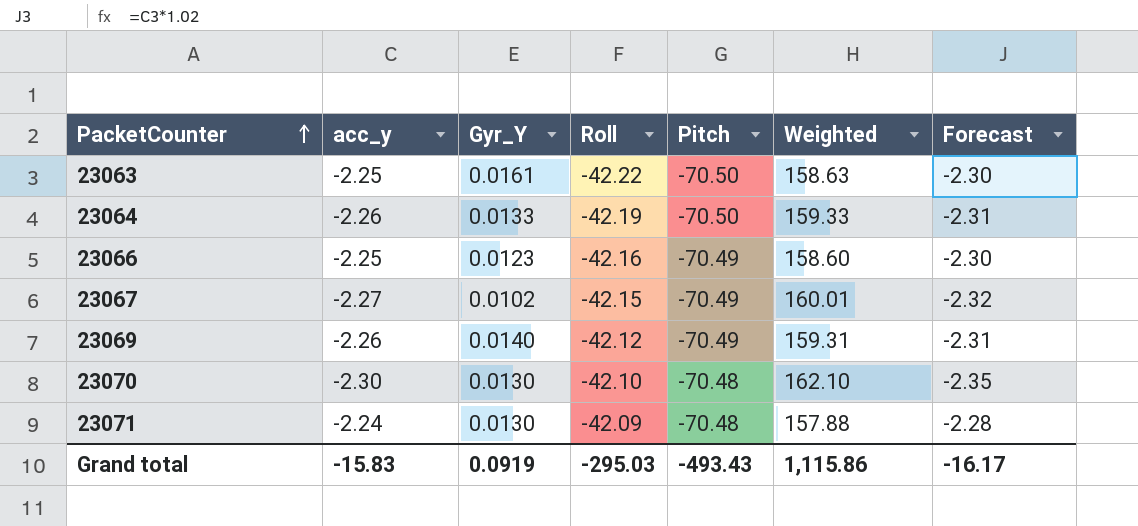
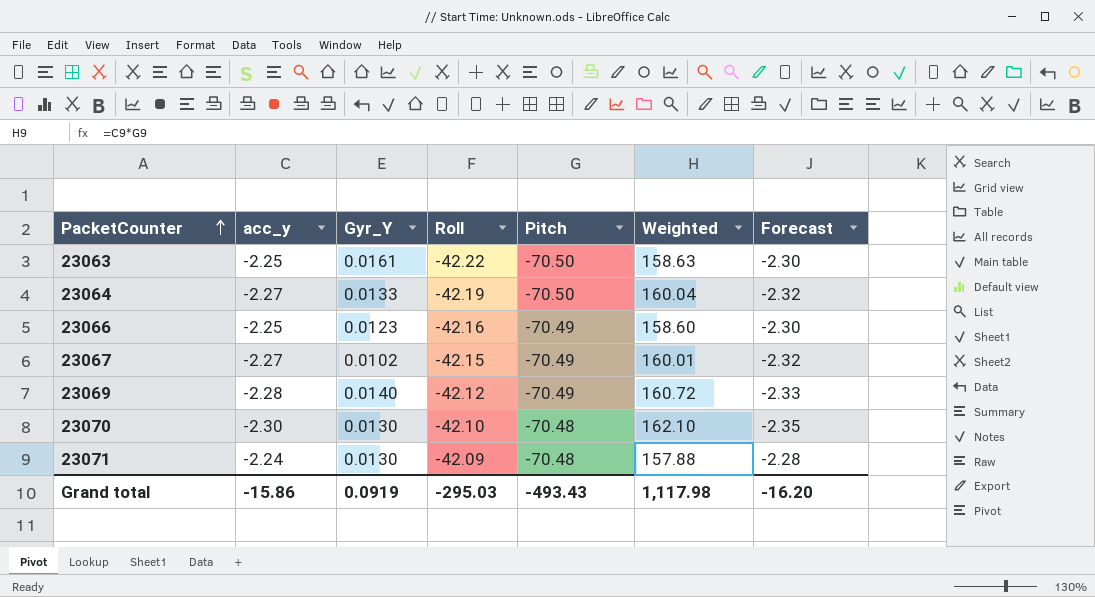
23064 | acc_y: -2.26 -> -2.27
23064 | Weighted: 159.33 -> 160.04
23064 | Forecast: -2.31 -> -2.32
23069 | acc_y: -2.26 -> -2.28
23069 | Weighted: 159.31 -> 160.72
23069 | Forecast: -2.31 -> -2.33
Grand total | acc_y: -15.83 -> -15.86
Grand total | Weighted: 1,115.86 -> 1,117.98
Grand total | Forecast: -16.17 -> -16.20

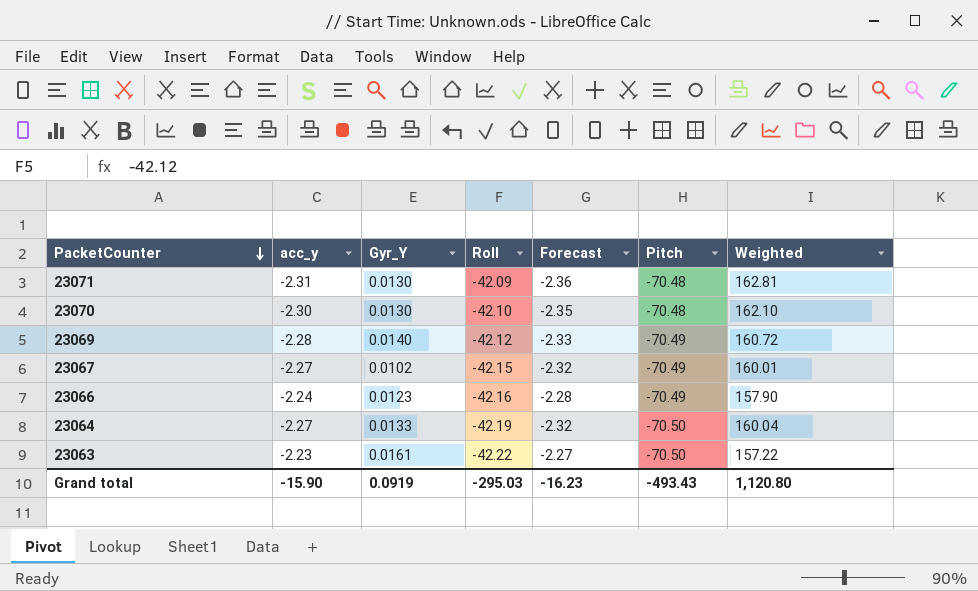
row order: PacketCounter ascending -> PacketCounter descending
column Forecast | position: 7 -> 5
23071 | acc_y: -2.24 -> -2.31
23071 | Forecast: -2.28 -> -2.36
23071 | Weighted: 157.88 -> 162.81
23066 | acc_y: -2.25 -> -2.24
23066 | Forecast: -2.30 -> -2.28
23066 | Weighted: 158.60 -> 157.90
23063 | acc_y: -2.25 -> -2.23
23063 | Forecast: -2.30 -> -2.27
23063 | Weighted: 158.63 -> 157.22
Grand total | acc_y: -15.86 -> -15.90
Grand total | Forecast: -16.20 -> -16.23
Grand total | Weighted: 1,117.98 -> 1,120.80

